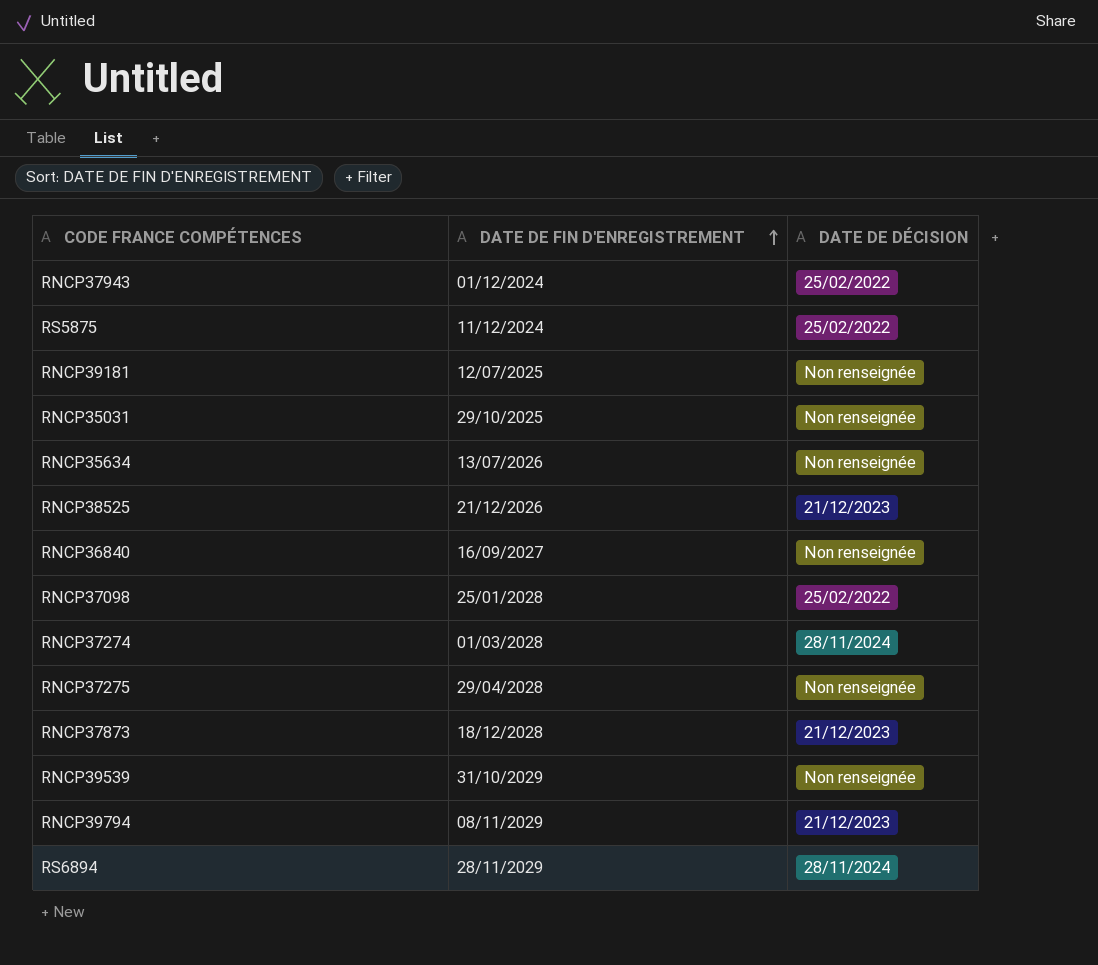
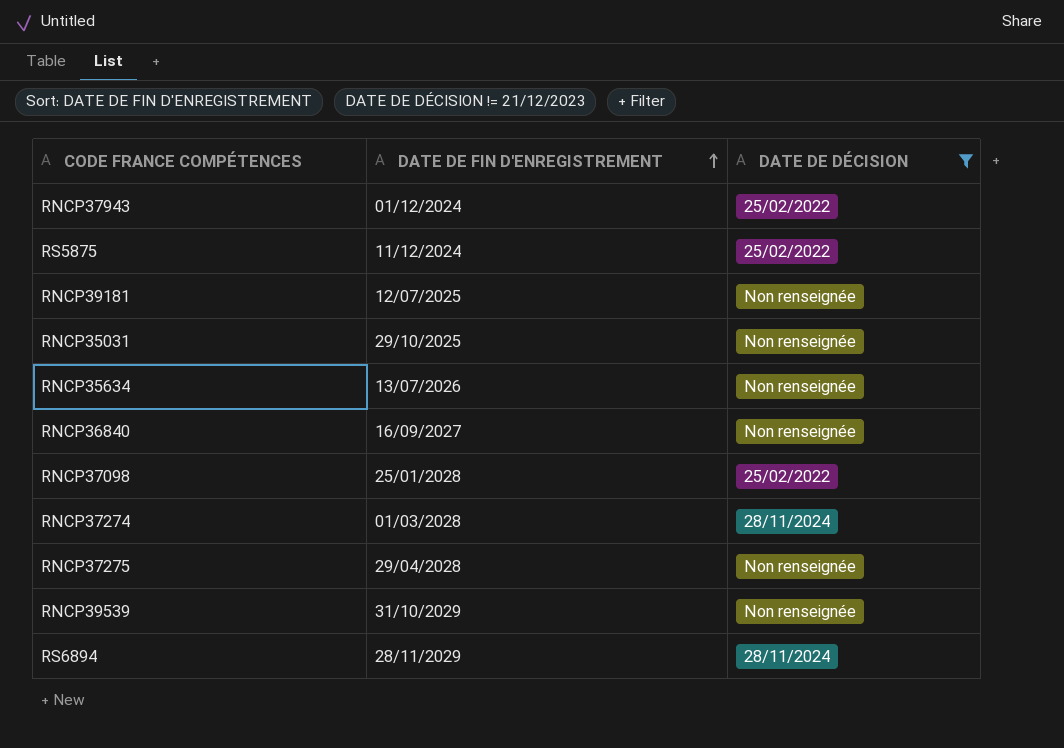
filter: none -> DATE DE DÉCISION != 21/12/2023

